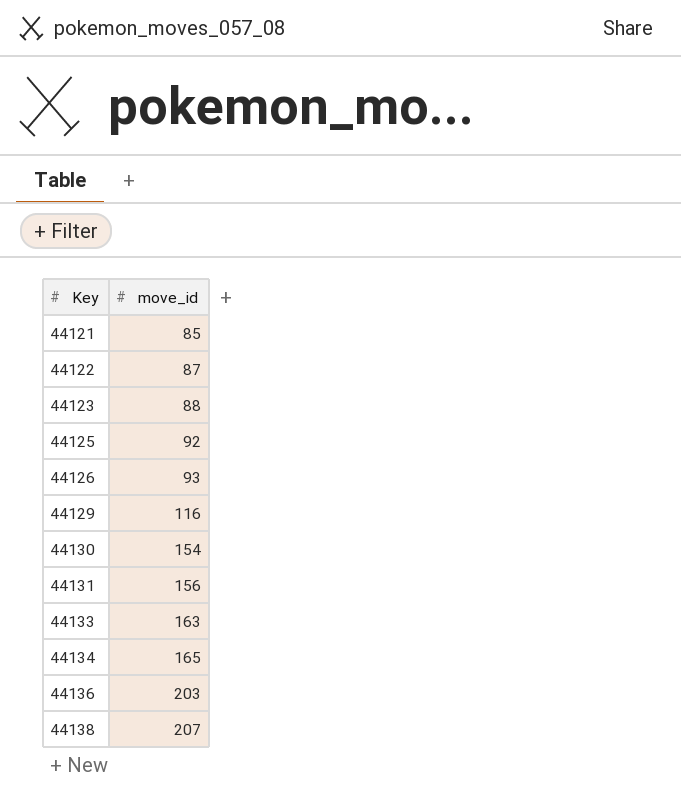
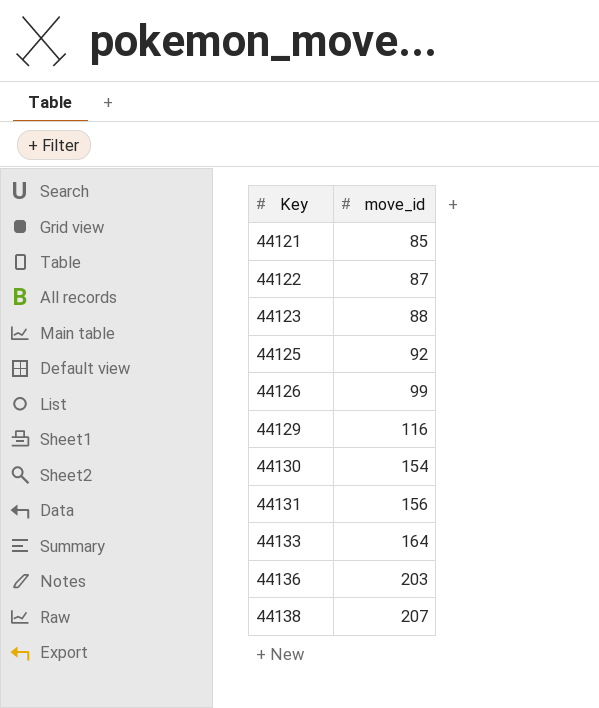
row 44134: 165 -> none
44126 | move_id: 93 -> 99
44133 | move_id: 163 -> 164

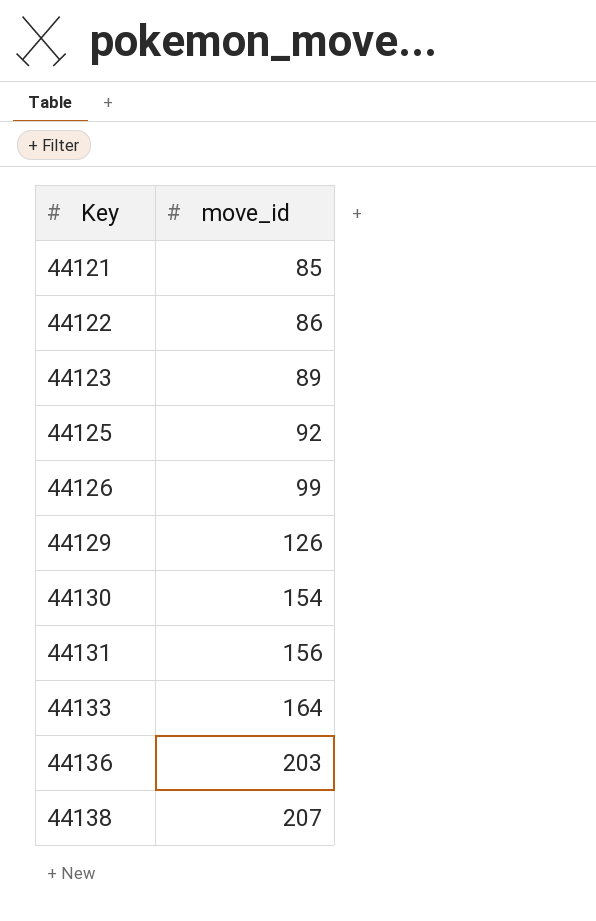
44122 | move_id: 87 -> 86
44123 | move_id: 88 -> 89
44129 | move_id: 116 -> 126

